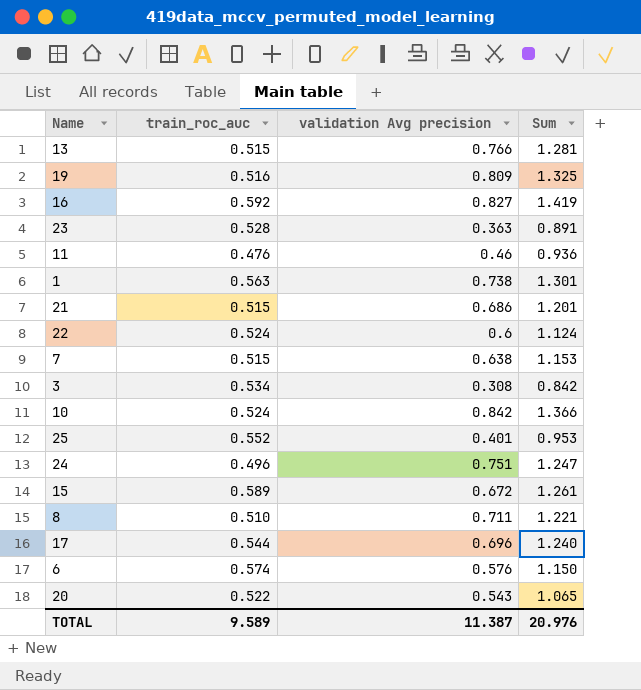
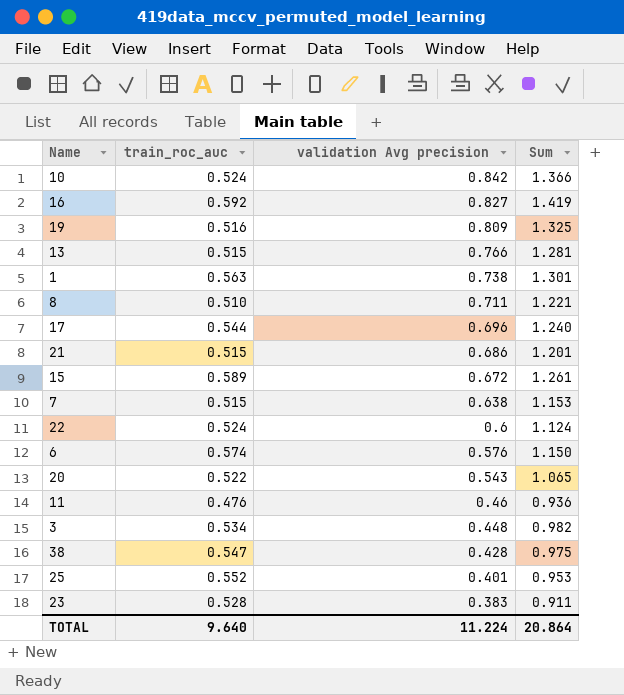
row order: none -> validation Avg precision descending
row 24: 0.496 | 0.751 | 1.247 -> none
3 | validation Avg precision: 0.308 -> 0.448
3 | Sum: 0.842 -> 0.982
row 38: none -> 0.547 | 0.428 | 0.975
23 | validation Avg precision: 0.363 -> 0.383
23 | Sum: 0.891 -> 0.911
TOTAL | train_roc_auc: 9.589 -> 9.640
TOTAL | validation Avg precision: 11.387 -> 11.224
TOTAL | Sum: 20.976 -> 20.864

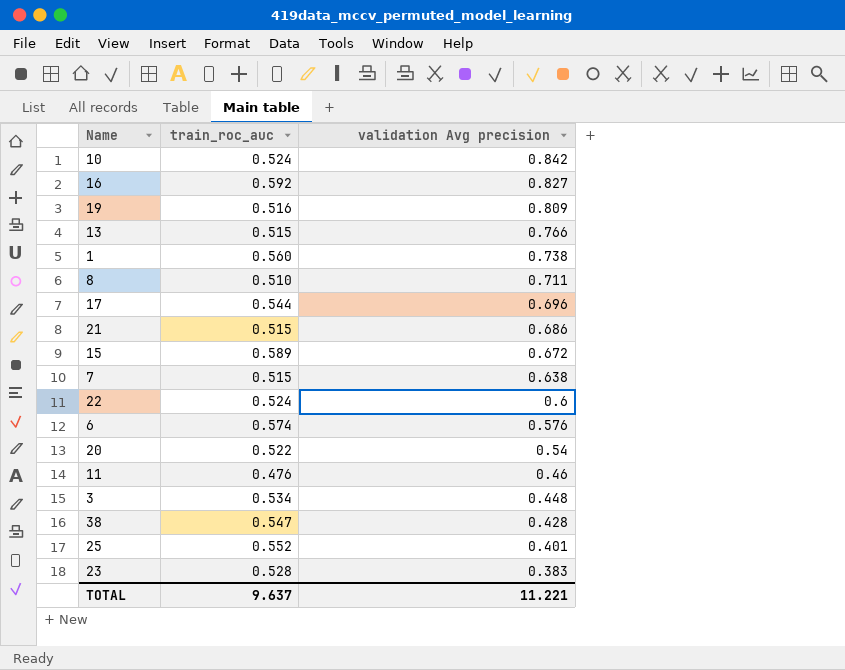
column Sum | formula: [train_roc_auc] + [validation Avg precision] -> none
1 | train_roc_auc: 0.563 -> 0.560
20 | validation Avg precision: 0.543 -> 0.54
TOTAL | train_roc_auc: 9.640 -> 9.637
TOTAL | validation Avg precision: 11.224 -> 11.221

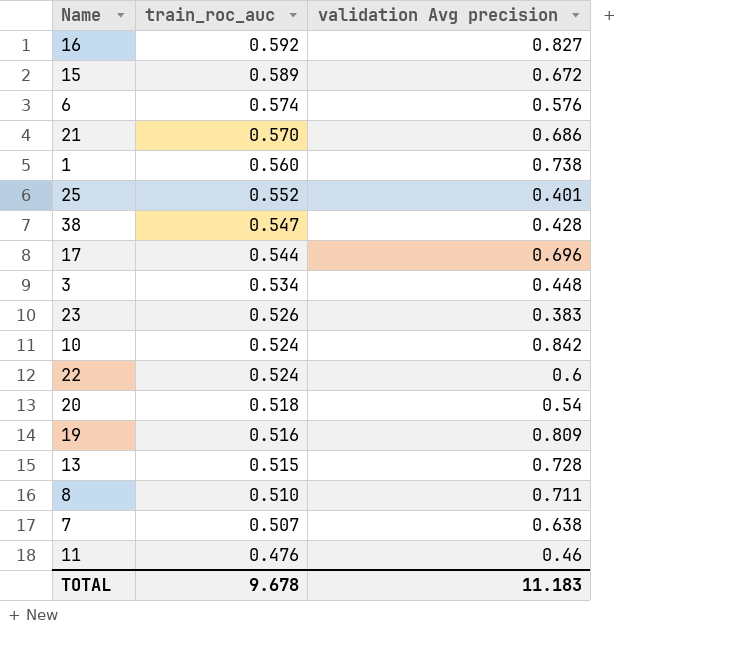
row order: validation Avg precision descending -> train_roc_auc descending
21 | train_roc_auc: 0.515 -> 0.570
23 | train_roc_auc: 0.528 -> 0.526
20 | train_roc_auc: 0.522 -> 0.518
13 | validation Avg precision: 0.766 -> 0.728
7 | train_roc_auc: 0.515 -> 0.507
TOTAL | train_roc_auc: 9.637 -> 9.678
TOTAL | validation Avg precision: 11.221 -> 11.183

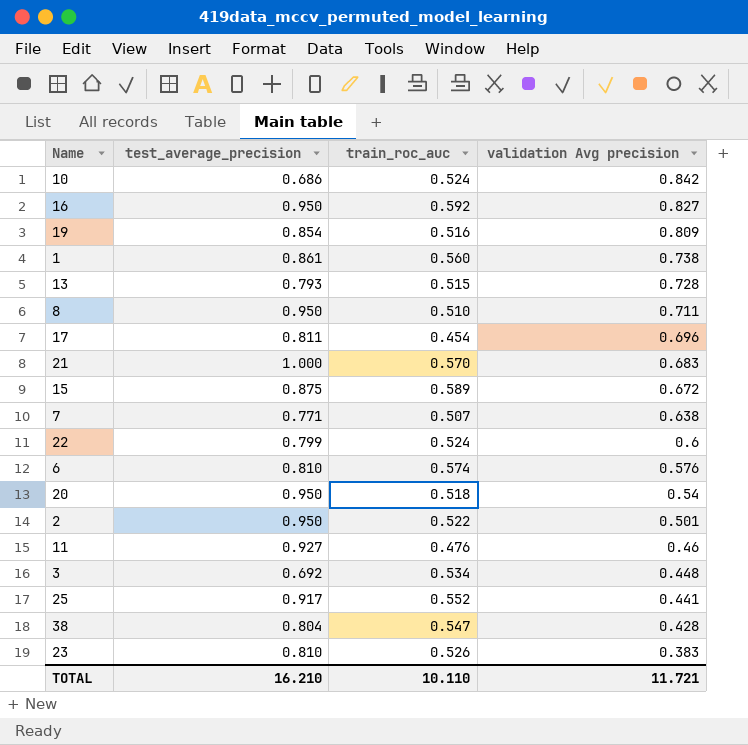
row order: train_roc_auc descending -> validation Avg precision descending
column test_average_precision | position: none -> 2
17 | train_roc_auc: 0.544 -> 0.454
21 | validation Avg precision: 0.686 -> 0.683
row 2: none -> 0.950 | 0.522 | 0.501
25 | validation Avg precision: 0.401 -> 0.441
TOTAL | train_roc_auc: 9.678 -> 10.110
TOTAL | validation Avg precision: 11.183 -> 11.721

